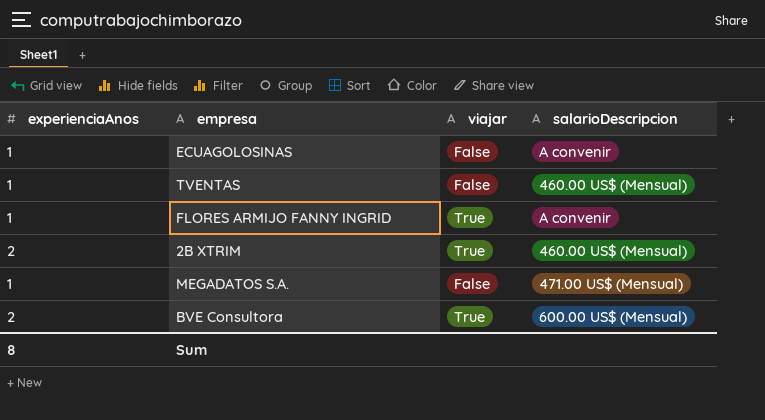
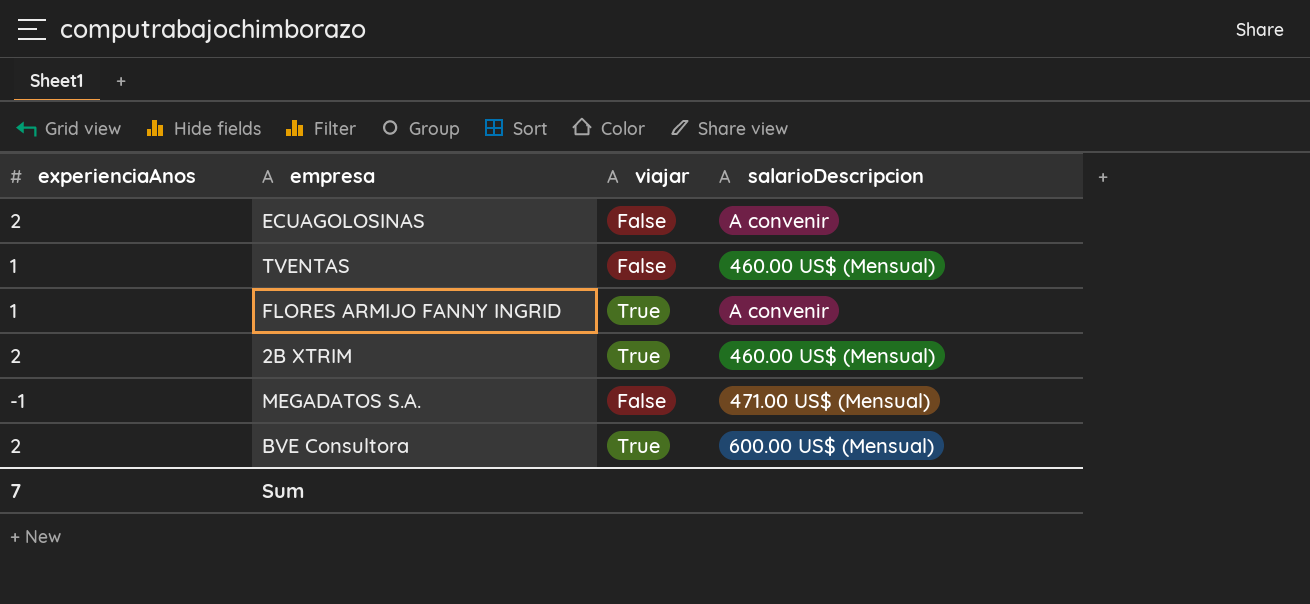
ECUAGOLOSINAS | experienciaAnos: 1 -> 2
MEGADATOS S.A. | experienciaAnos: 1 -> -1
Sum | experienciaAnos: 8 -> 7

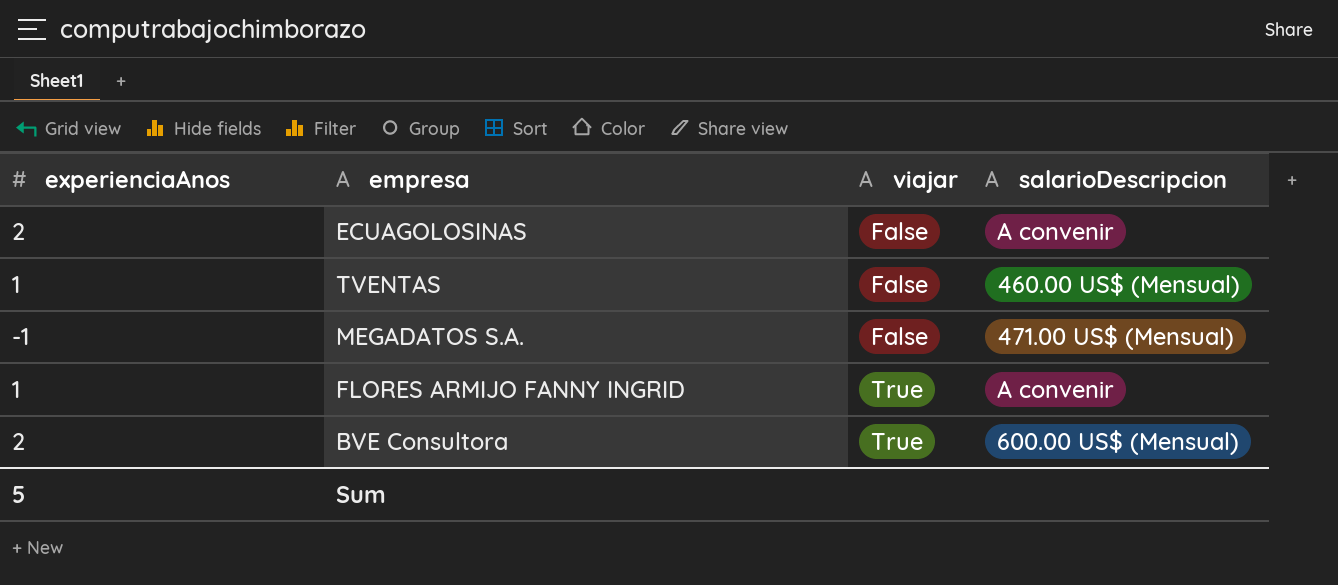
row order: none -> viajar ascending
row 2B XTRIM: 2 | True | 460.00 US$ (Mensual) -> none
Sum | experienciaAnos: 7 -> 5

